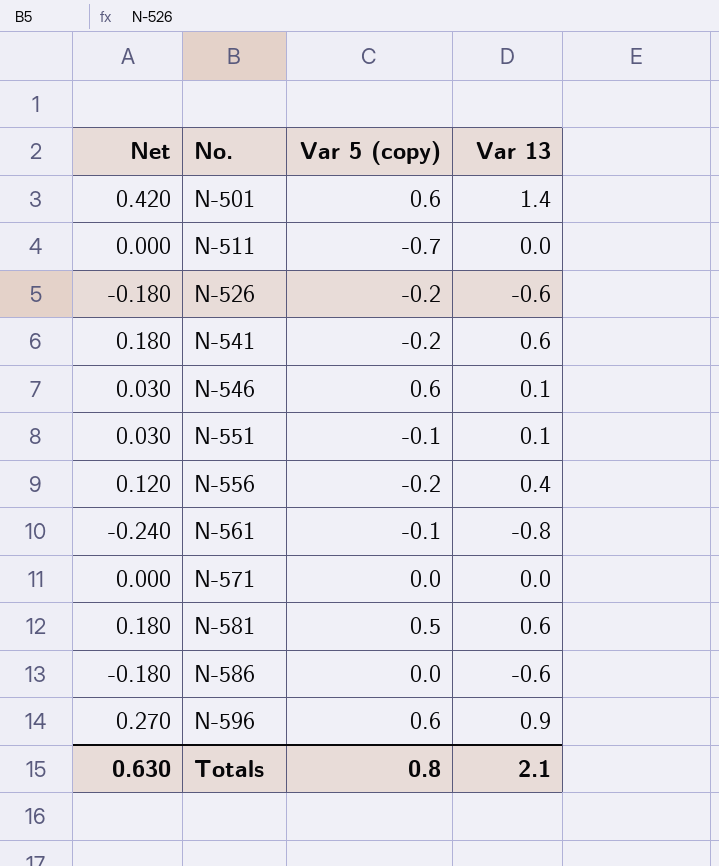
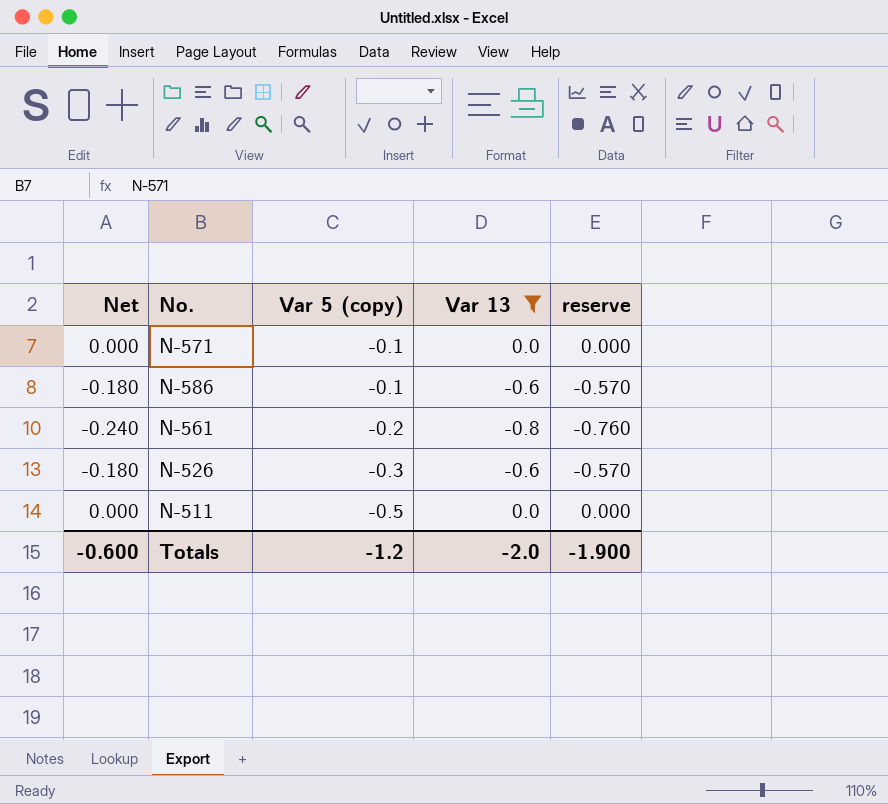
filter: none -> Var 13 <= 0.0
row order: No. ascending -> Var 5 (copy) descending
column reserve | formula: none -> [Var 13] * 0.95
N-571 | Var 5 (copy): 0.0 -> -0.1
N-586 | Var 5 (copy): 0.0 -> -0.1
N-561 | Var 5 (copy): -0.1 -> -0.2
N-526 | Var 5 (copy): -0.2 -> -0.3
N-511 | Var 5 (copy): -0.7 -> -0.5
Totals | Net: 0.630 -> -0.600
Totals | Var 5 (copy): 0.8 -> -1.2
Totals | Var 13: 2.1 -> -2.0

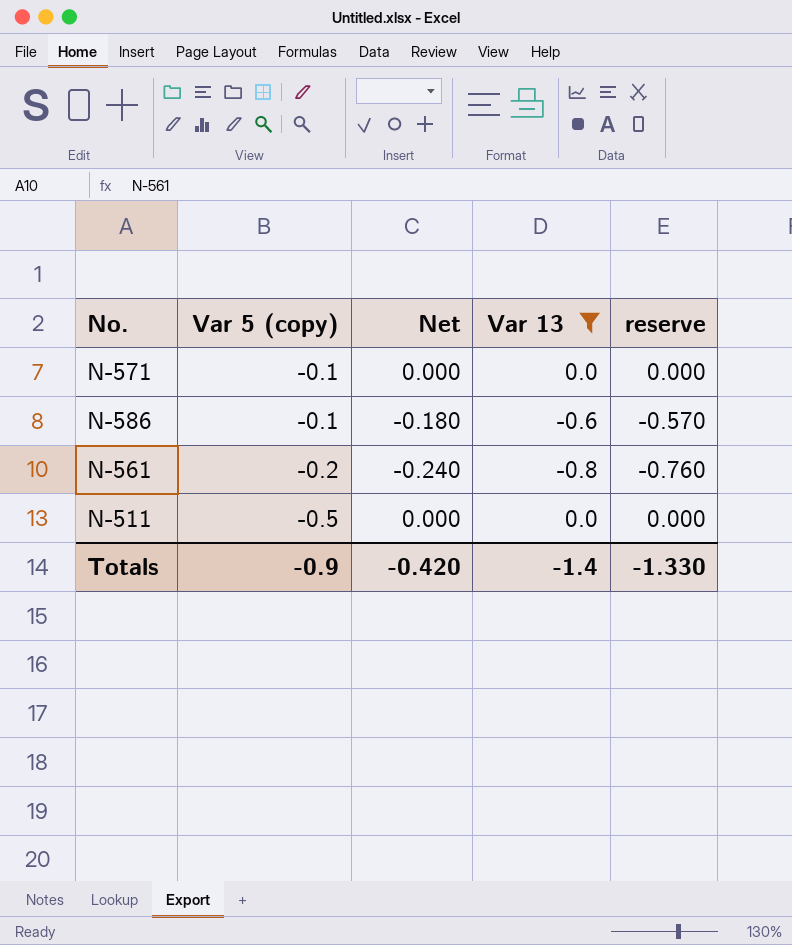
column Net | position: 1 -> 3
row N-526: -0.180 | -0.3 | -0.6 | -0.570 -> none
Totals | Var 5 (copy): -1.2 -> -0.9
Totals | Net: -0.600 -> -0.420
Totals | Var 13: -2.0 -> -1.4
Totals | reserve: -1.900 -> -1.330

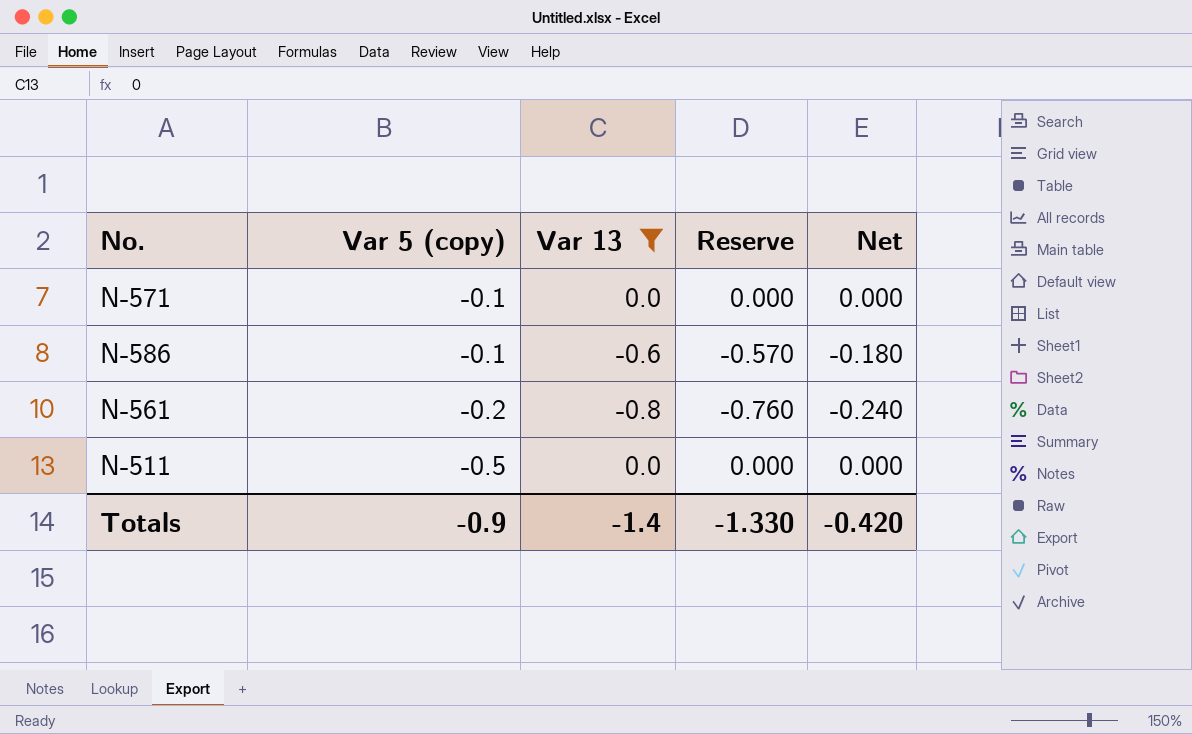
column name: reserve -> Reserve
column Net | position: 3 -> 5

